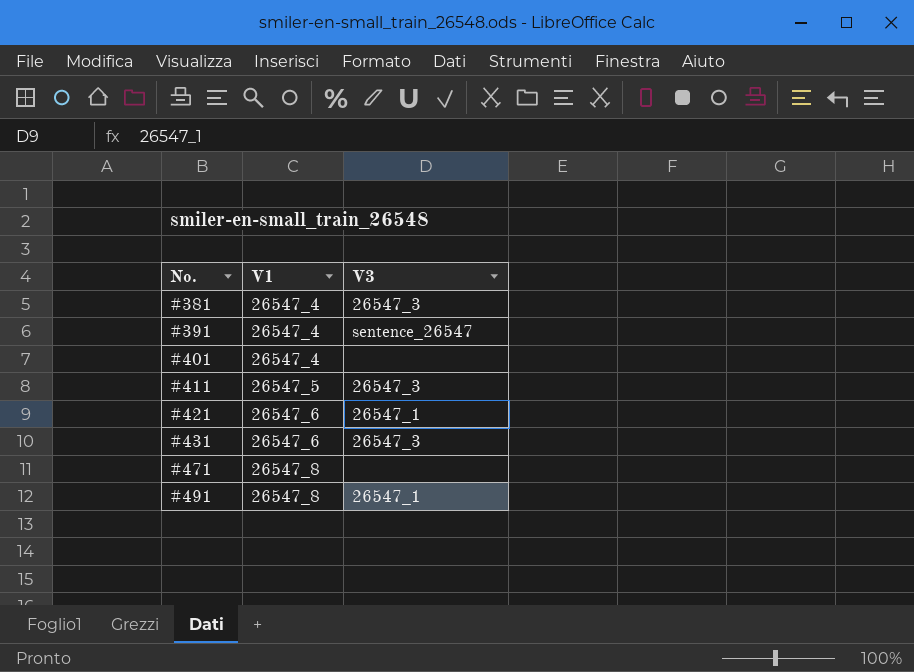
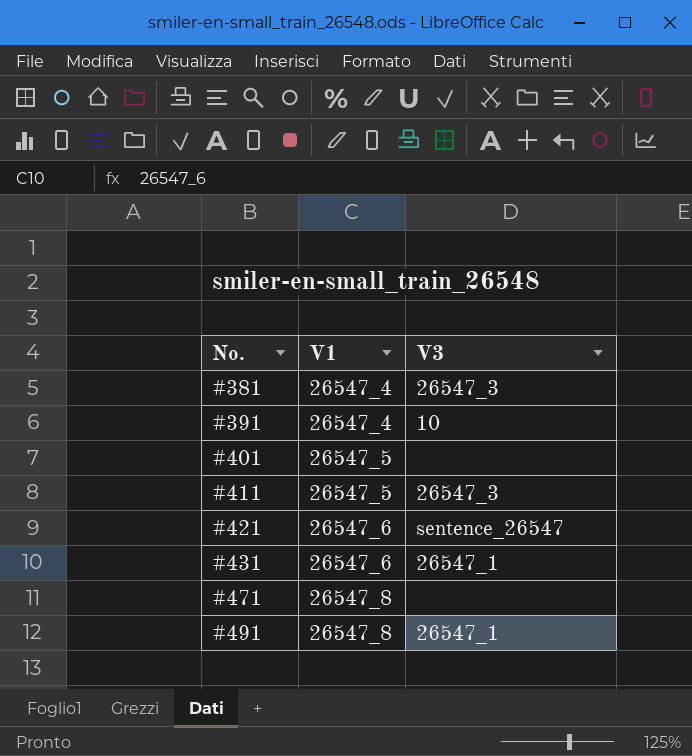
#391 | V3: sentence_26547 -> 10
#401 | V1: 26547_4 -> 26547_5
#421 | V3: 26547_1 -> sentence_26547
#431 | V3: 26547_3 -> 26547_1

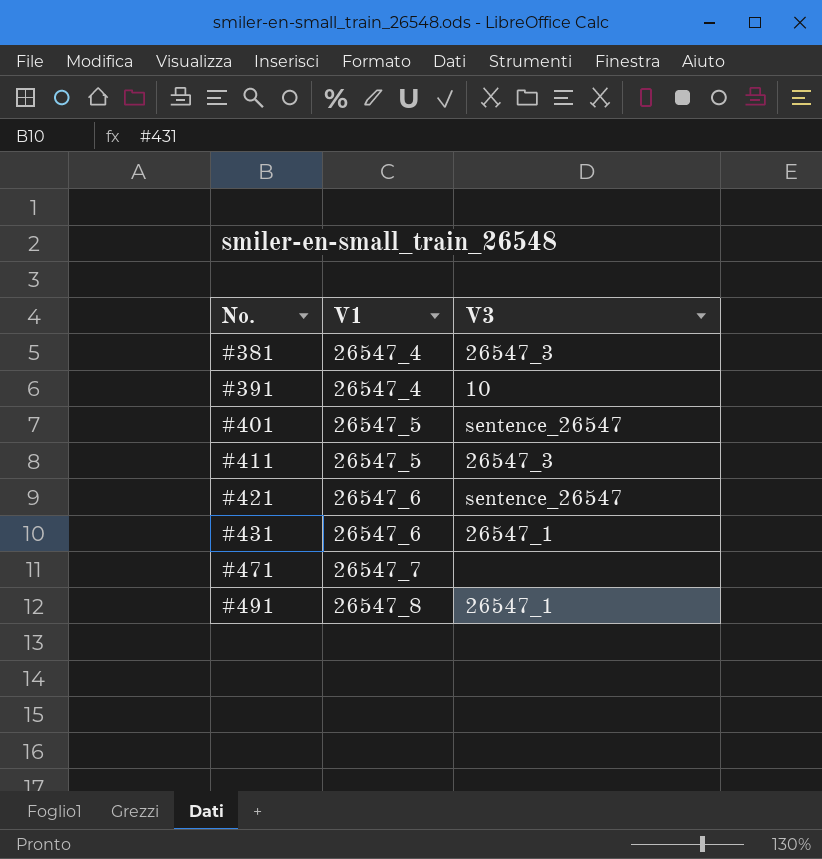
#401 | V3: none -> sentence_26547
#471 | V1: 26547_8 -> 26547_7

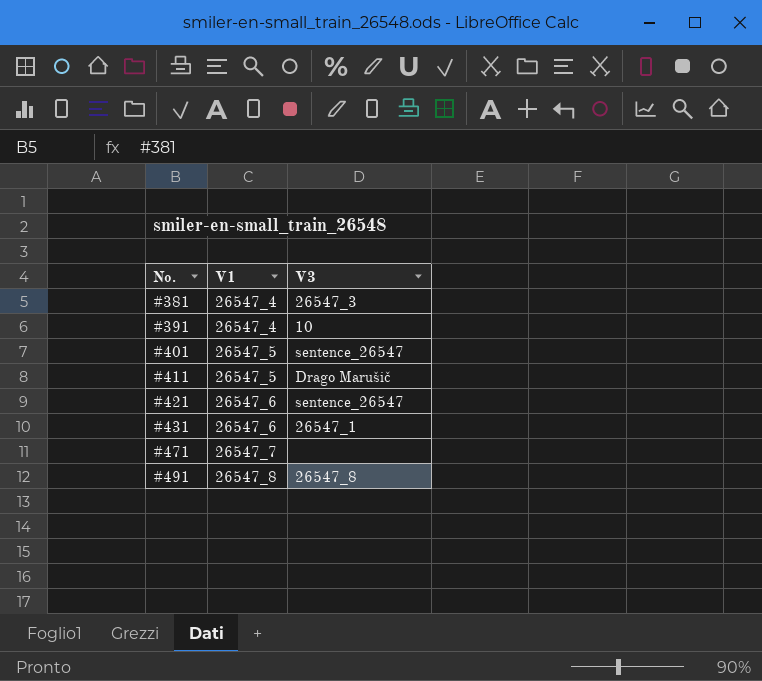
#411 | V3: 26547_3 -> Drago Marušič
#491 | V3: 26547_1 -> 26547_8

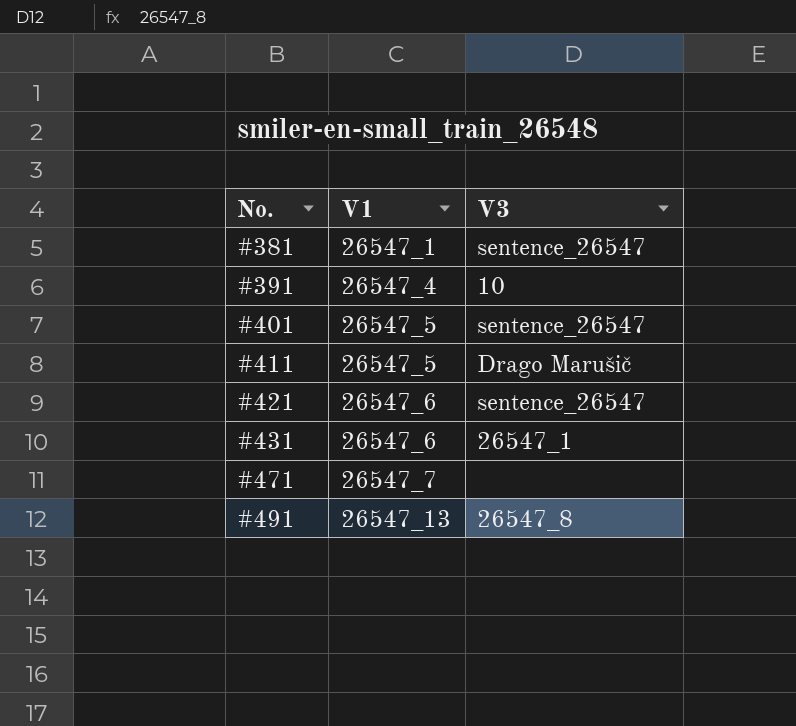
#381 | V1: 26547_4 -> 26547_1
#381 | V3: 26547_3 -> sentence_26547
#491 | V1: 26547_8 -> 26547_13

